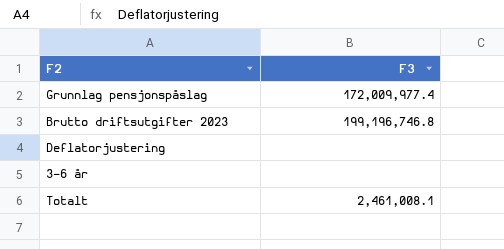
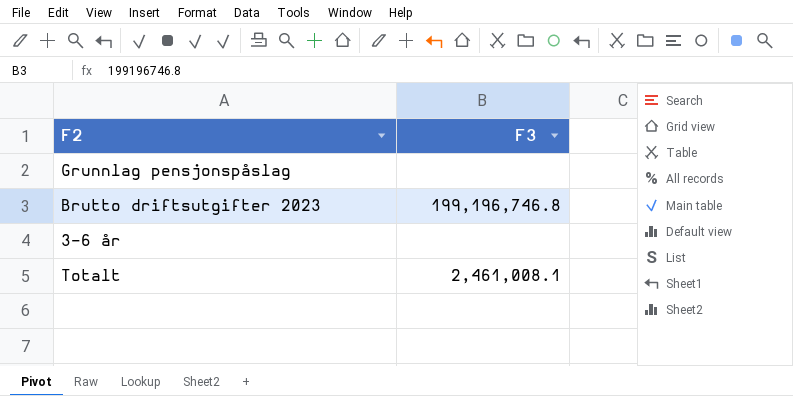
row Deflatorjustering: none -> none
Grunnlag pensjonspåslag | F3: 172,009,977.4 -> none

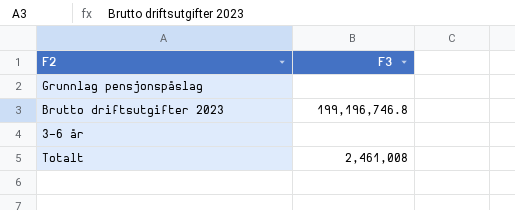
Totalt | F3: 2,461,008.1 -> 2,461,008

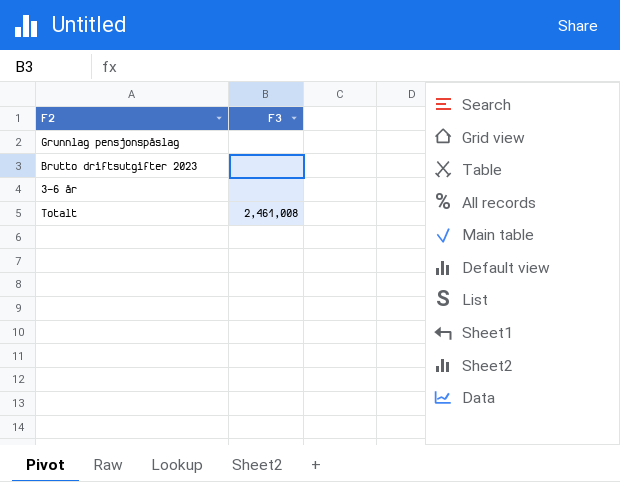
Brutto driftsutgifter 2023 | F3: 199,196,746.8 -> none

